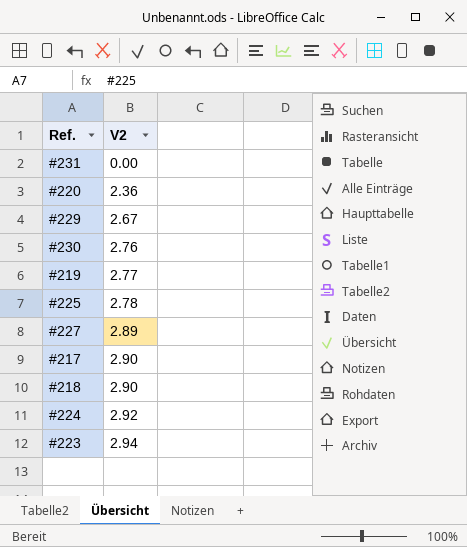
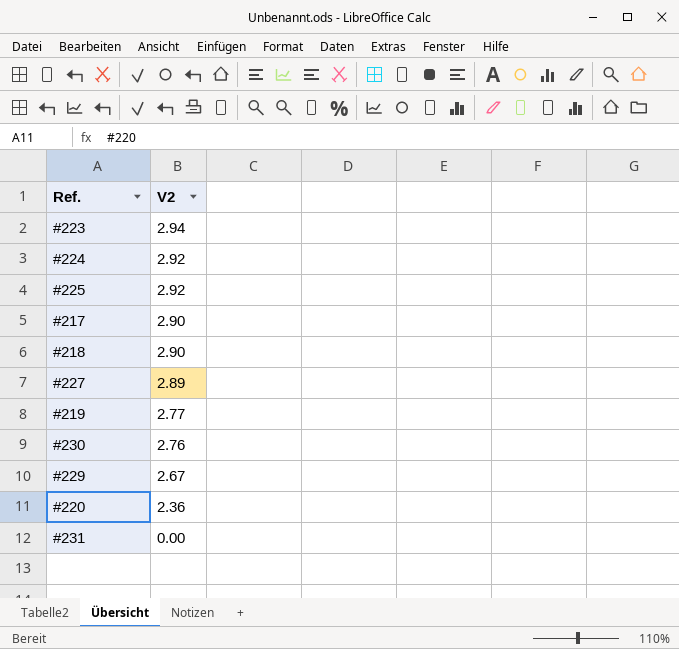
row order: V2 ascending -> V2 descending
#225 | V2: 2.78 -> 2.92

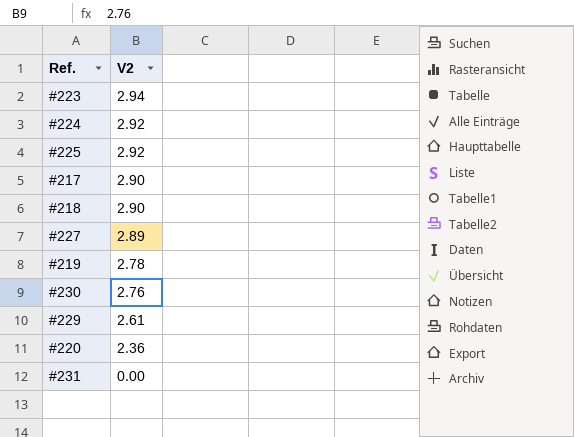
#219 | V2: 2.77 -> 2.78
#229 | V2: 2.67 -> 2.61

